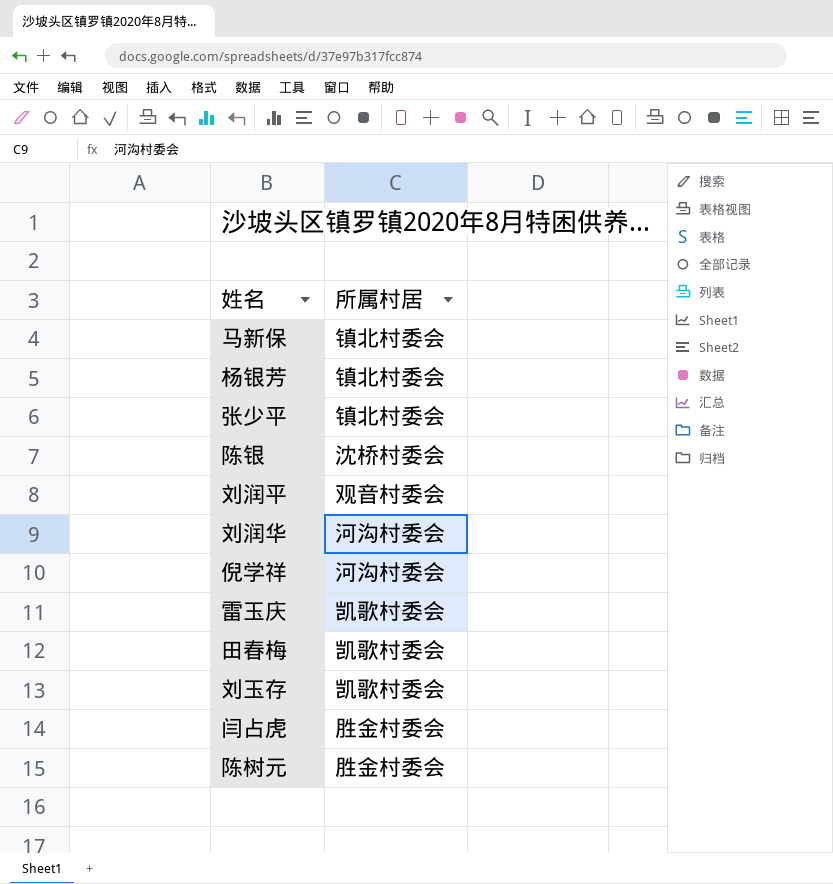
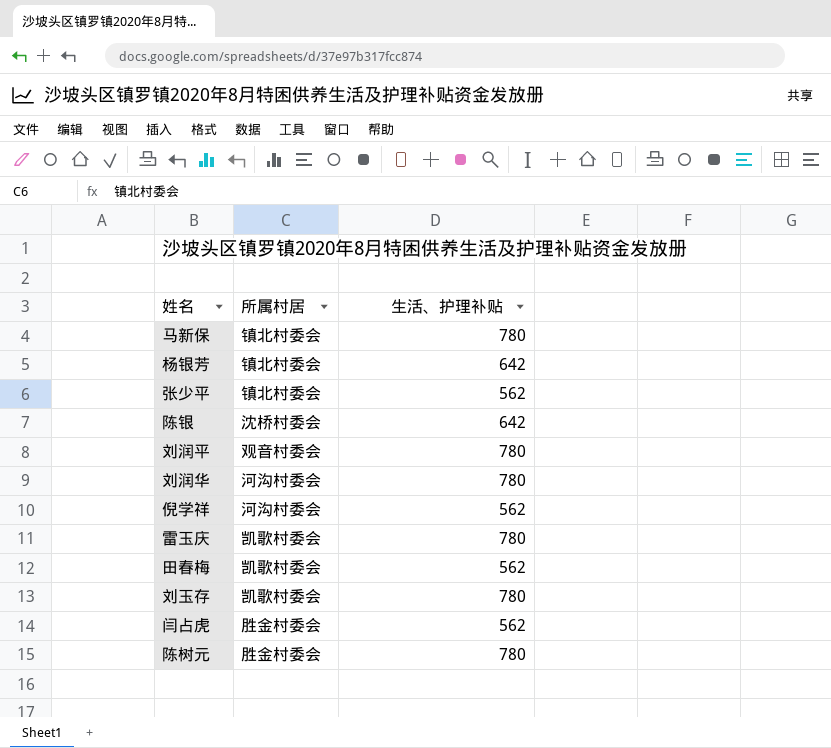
column 生活、护理补贴 | position: none -> 3

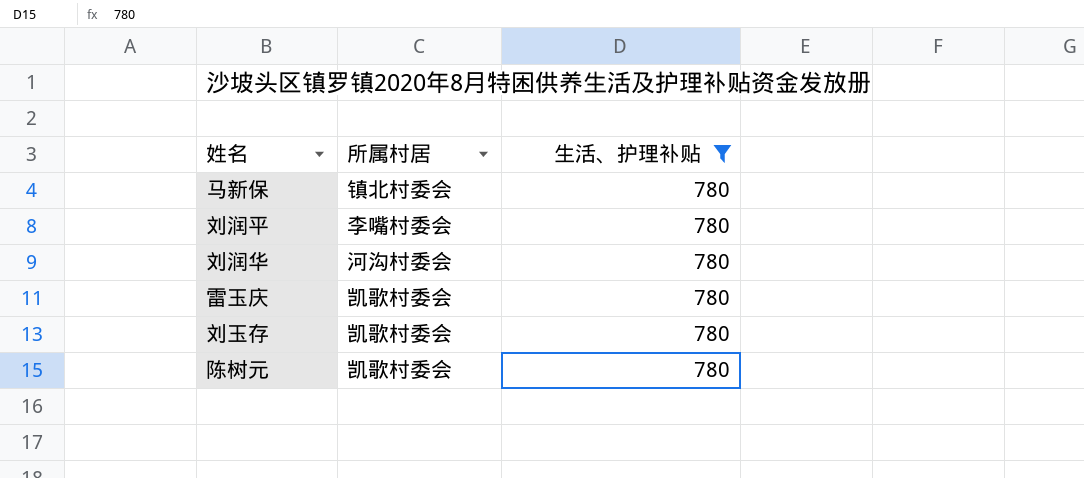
filter: none -> 生活、护理补贴 = 780
刘润平 | 所属村居: 观音村委会 -> 李嘴村委会
陈树元 | 所属村居: 胜金村委会 -> 凯歌村委会

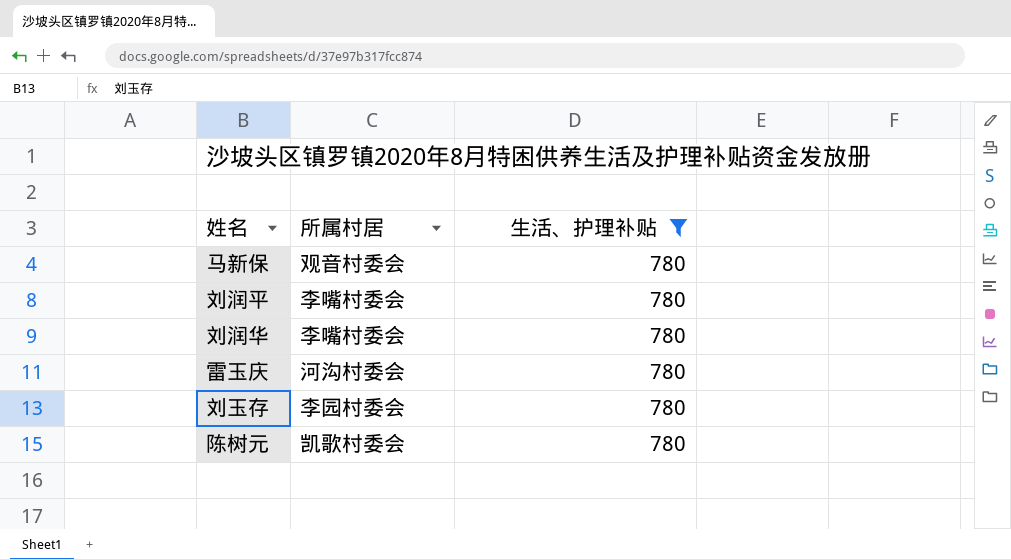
马新保 | 所属村居: 镇北村委会 -> 观音村委会
刘润华 | 所属村居: 河沟村委会 -> 李嘴村委会
雷玉庆 | 所属村居: 凯歌村委会 -> 河沟村委会
刘玉存 | 所属村居: 凯歌村委会 -> 李园村委会

